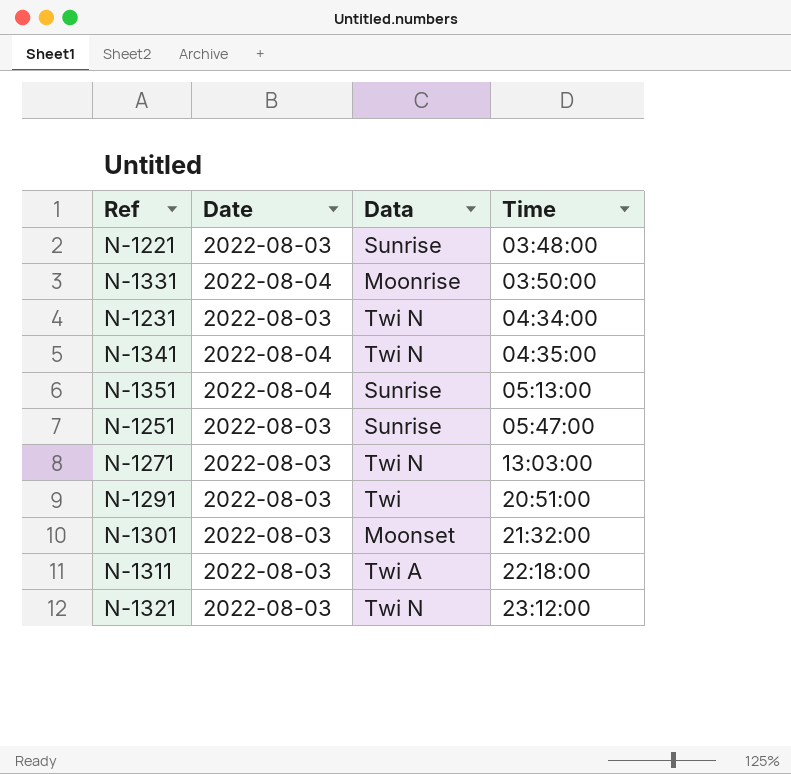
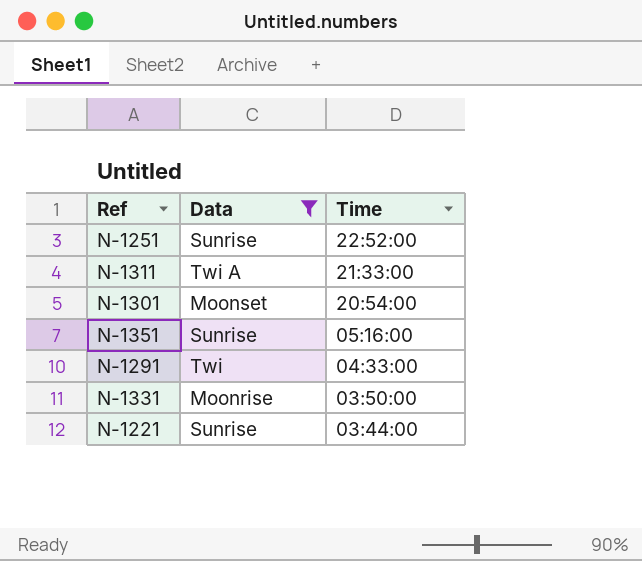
filter: none -> Data != Twi N
row order: Time ascending -> Time descending
column Date | position: 2 -> none
N-1251 | Time: 05:47:00 -> 22:52:00
N-1311 | Time: 22:18:00 -> 21:33:00
N-1301 | Time: 21:32:00 -> 20:54:00
N-1351 | Time: 05:13:00 -> 05:16:00
N-1291 | Time: 20:51:00 -> 04:33:00
N-1221 | Time: 03:48:00 -> 03:44:00

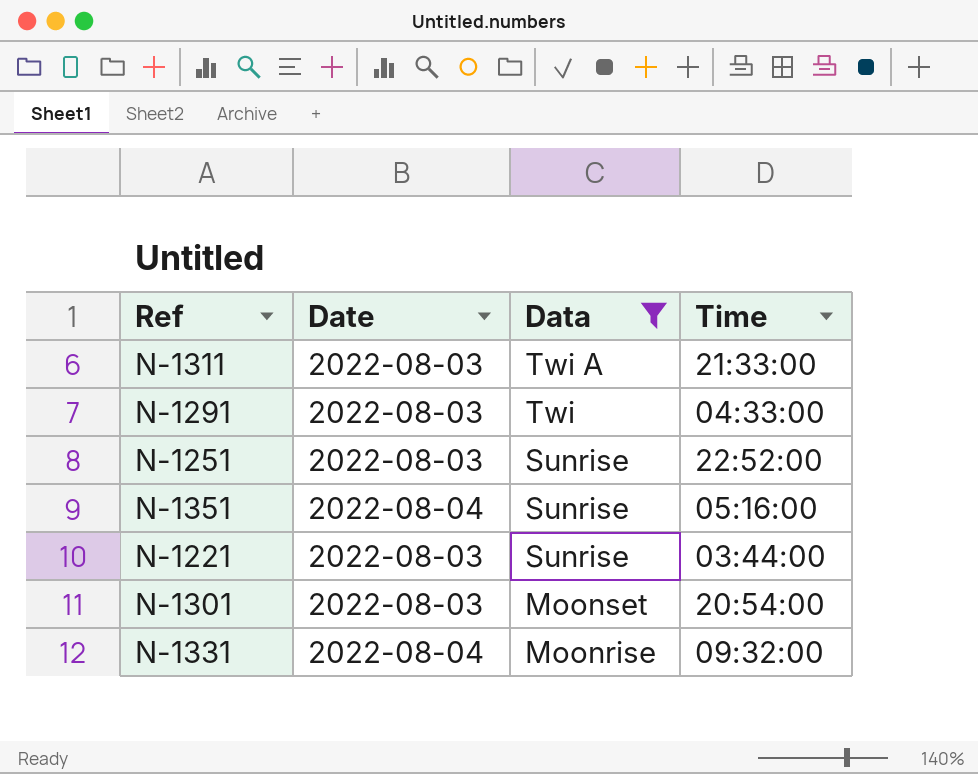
row order: Time descending -> Data descending
column Date | position: none -> 2
N-1331 | Time: 03:50:00 -> 09:32:00

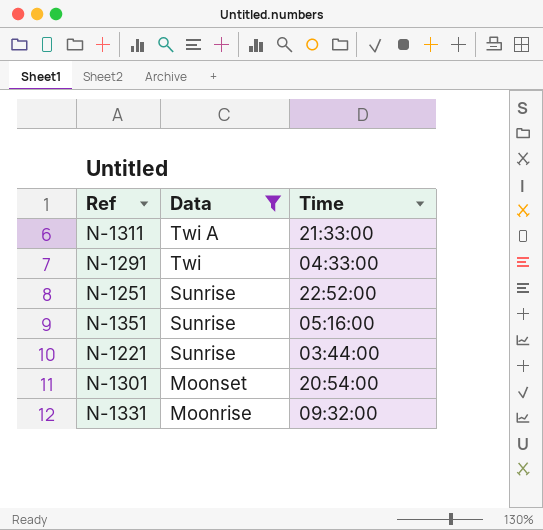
column Date | position: 2 -> none

